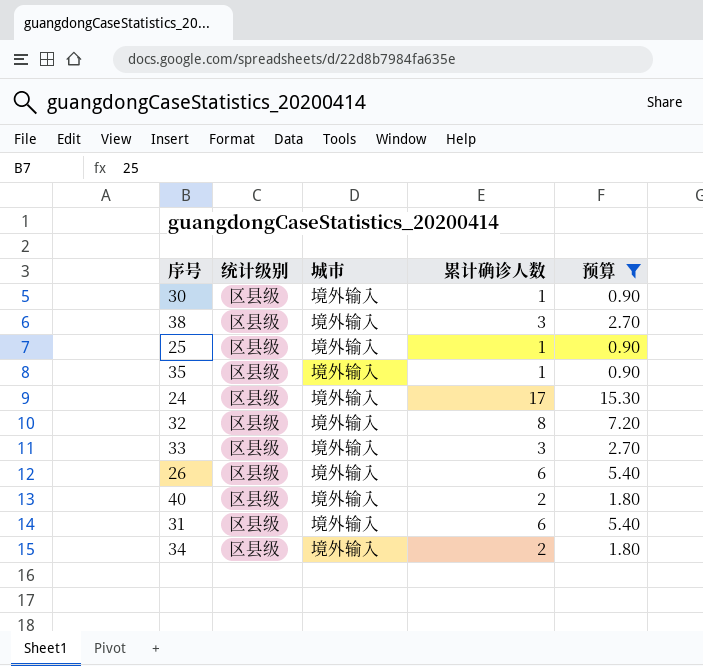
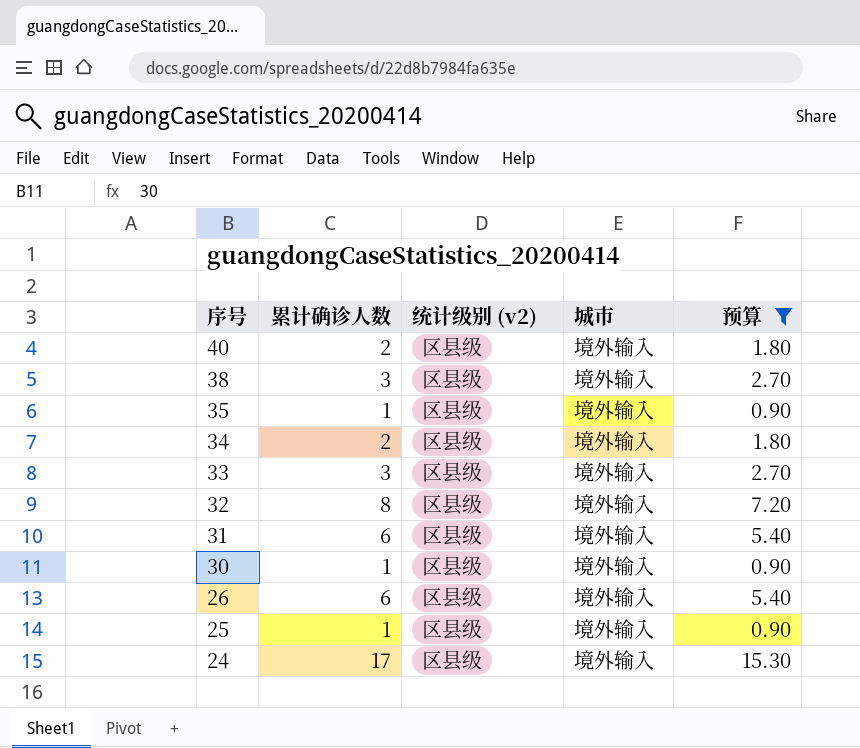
row order: none -> 序号 descending
column 累计确诊人数 | position: 4 -> 2
column name: 统计级别 -> 统计级别 (v2)

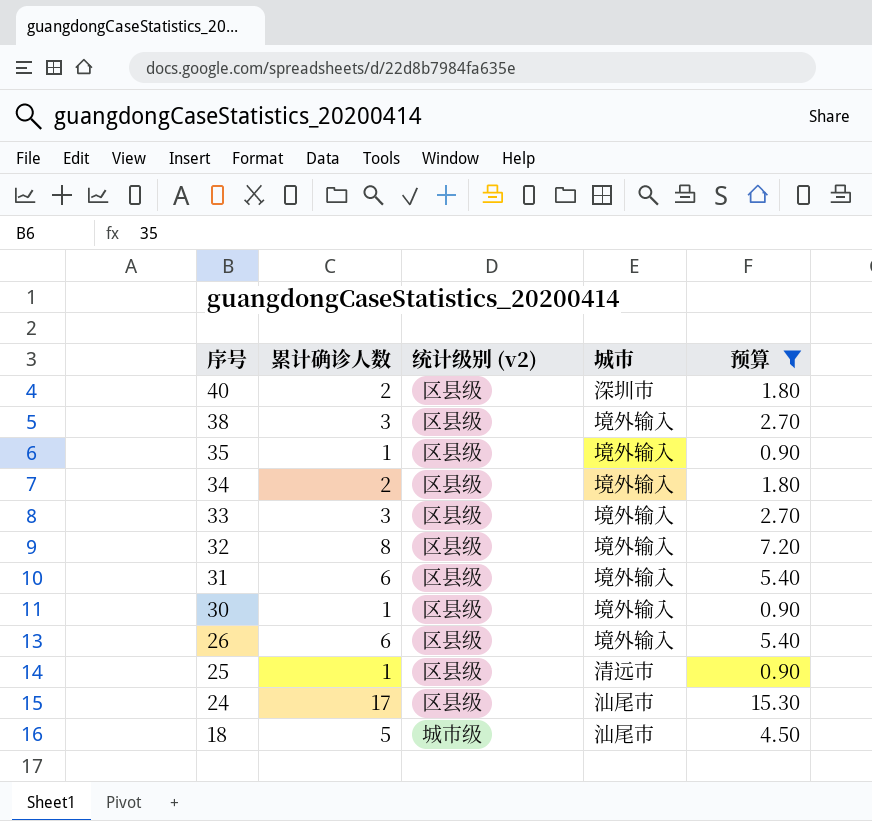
40 | 城市: 境外输入 -> 深圳市
25 | 城市: 境外输入 -> 清远市
24 | 城市: 境外输入 -> 汕尾市
row 18: none -> 5 | 城市级 | 汕尾市 | 4.50

